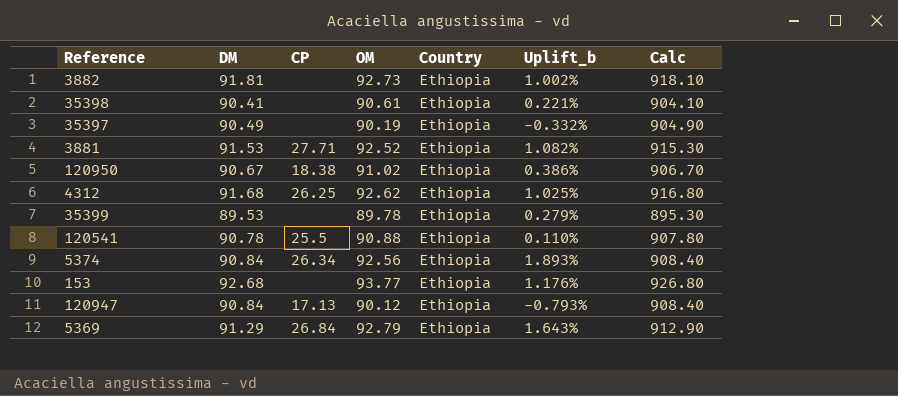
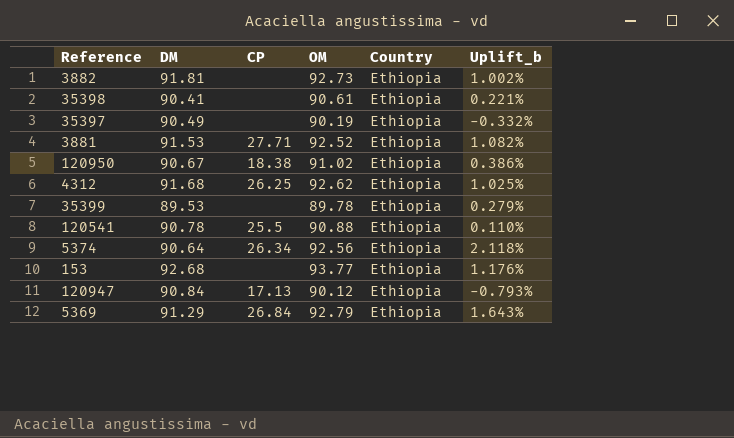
column Calc | formula: [DM] * 10 -> none
5374 | DM: 90.84 -> 90.64
5374 | Uplift_b: 1.893% -> 2.118%

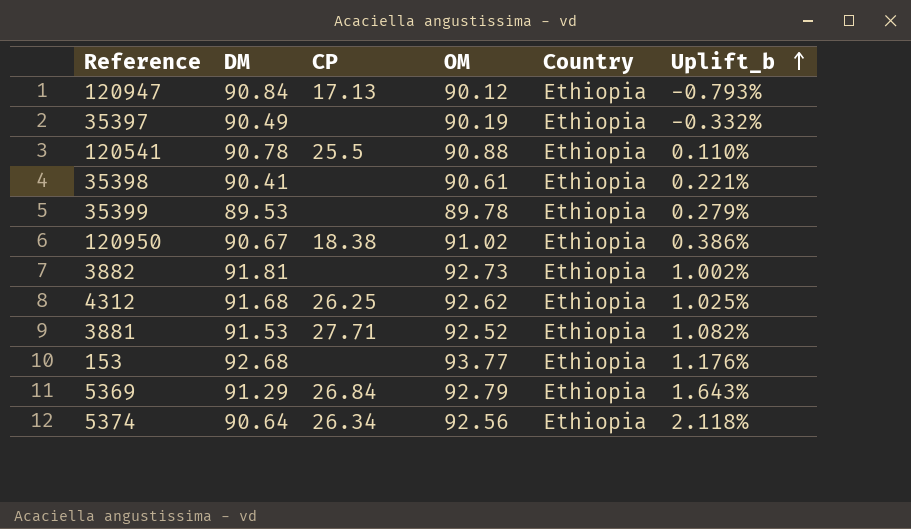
row order: none -> Uplift_b ascending

